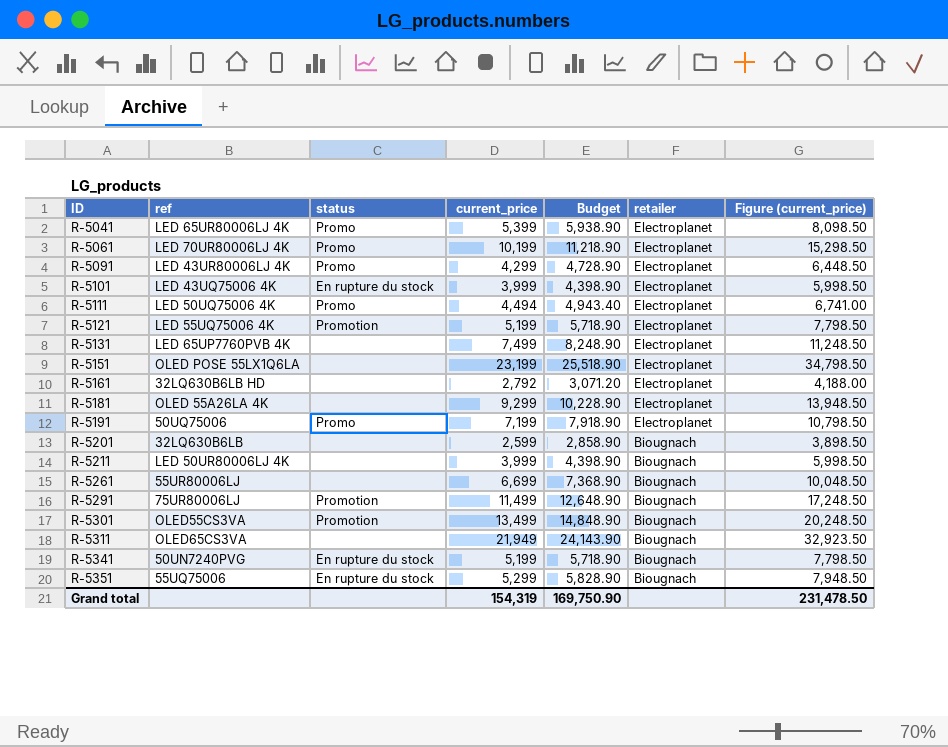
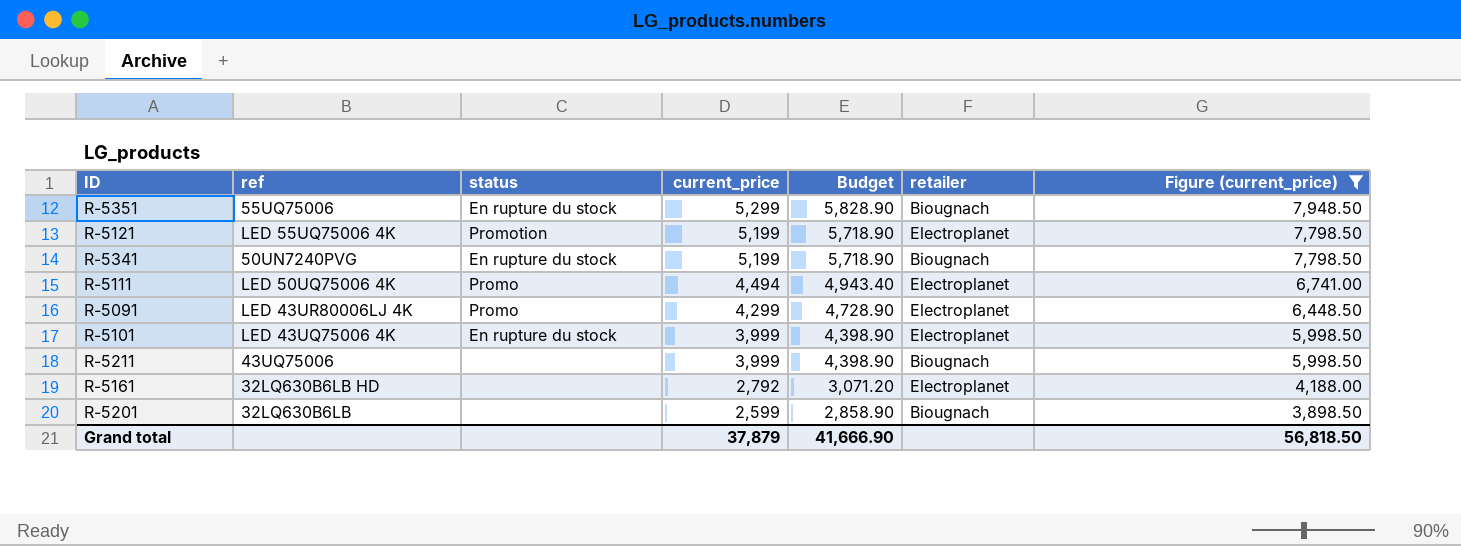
filter: none -> Figure (current_price) <= 7,948.50
row order: ID ascending -> current_price descending
R-5211 | ref: LED 50UR80006LJ 4K -> 43UQ75006
Grand total | current_price: 154,319 -> 37,879
Grand total | Budget: 169,750.90 -> 41,666.90
Grand total | Figure (current_price): 231,478.50 -> 56,818.50

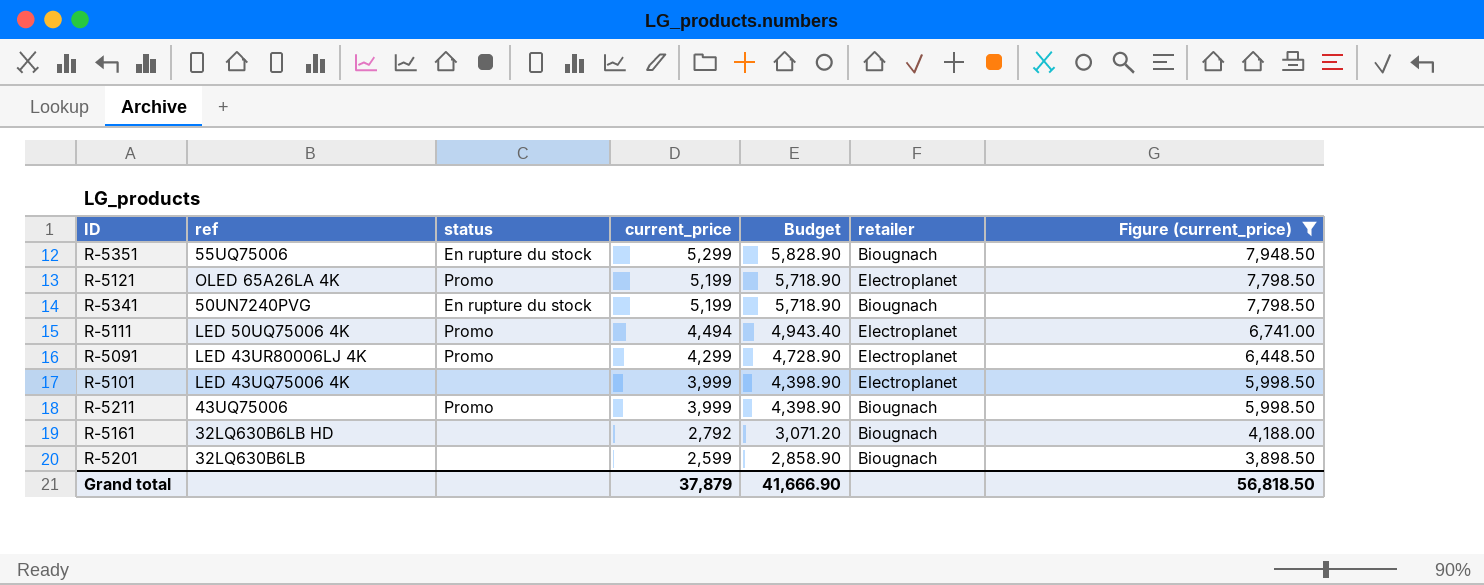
R-5121 | ref: LED 55UQ75006 4K -> OLED 65A26LA 4K
R-5121 | status: Promotion -> Promo
R-5101 | status: En rupture du stock -> none
R-5211 | status: none -> Promo
R-5161 | retailer: Electroplanet -> Biougnach

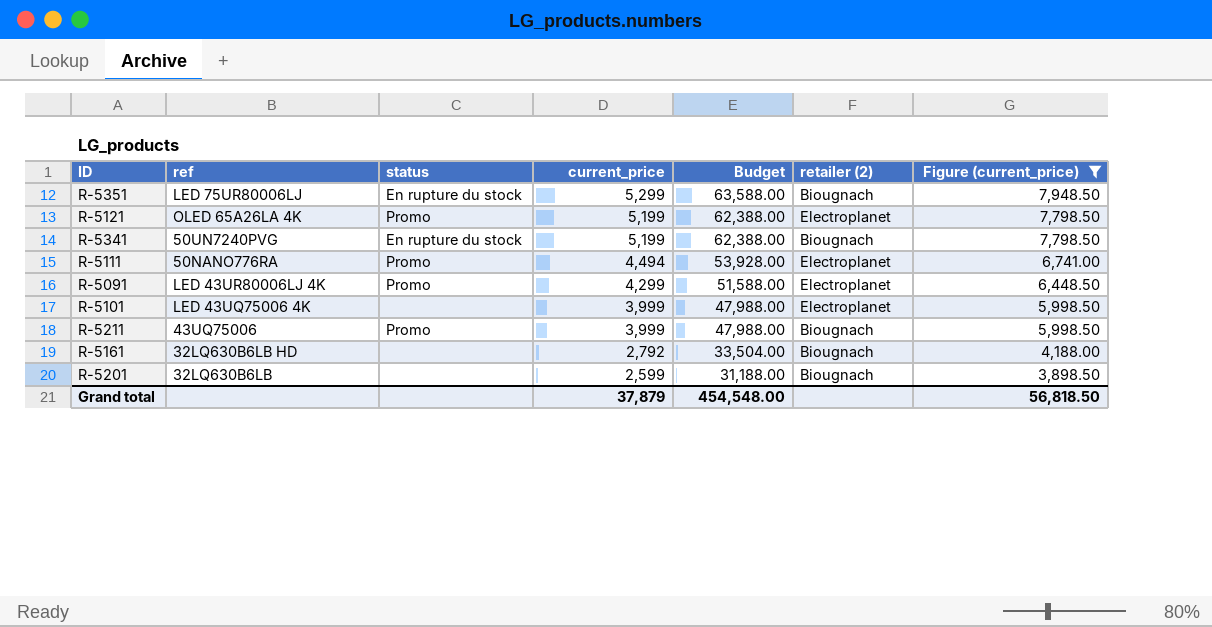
column Budget | formula: [current_price] * 1.1 -> [current_price] * 12
column name: retailer -> retailer (2)
R-5351 | ref: 55UQ75006 -> LED 75UR80006LJ
R-5111 | ref: LED 50UQ75006 4K -> 50NANO776RA
Grand total | Budget: 41,666.90 -> 454,548.00

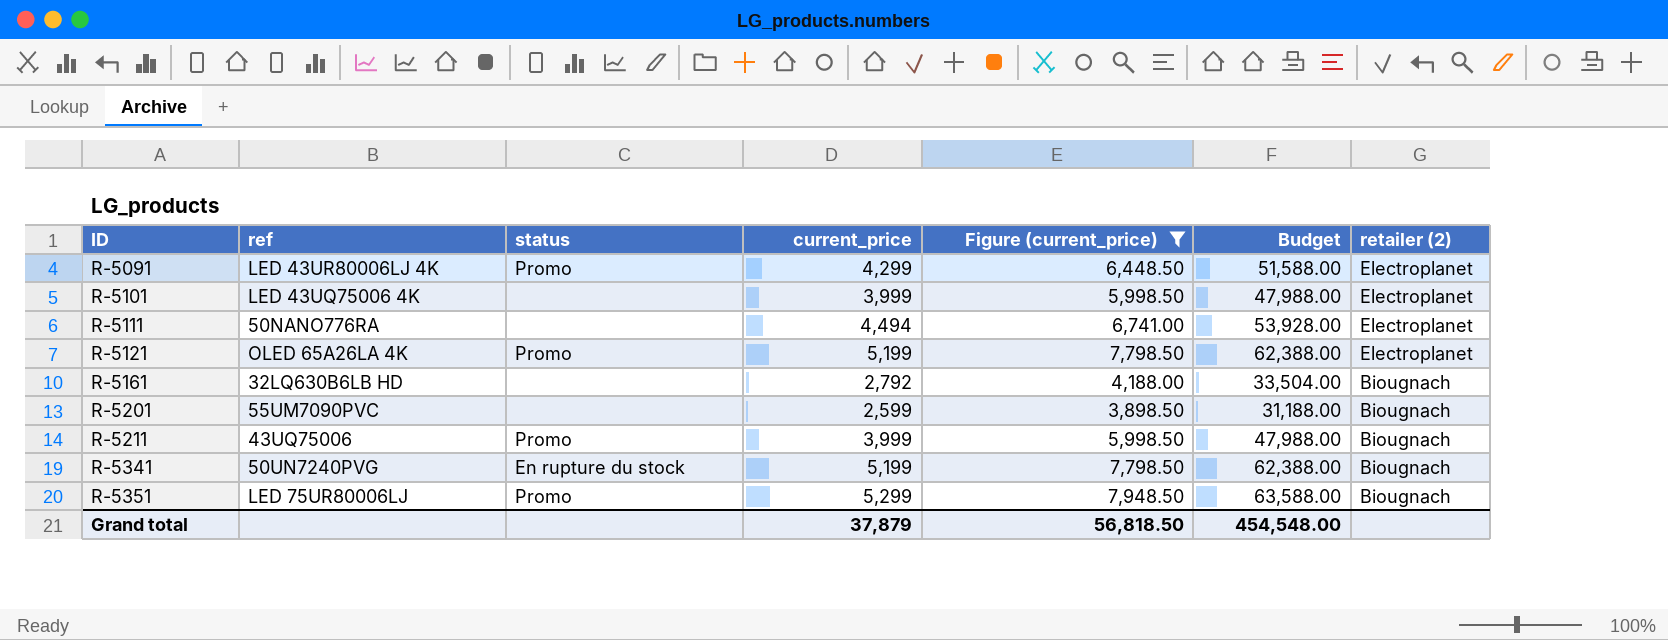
row order: current_price descending -> ID ascending
column Figure (current_price) | position: 7 -> 5
R-5111 | status: Promo -> none
R-5201 | ref: 32LQ630B6LB -> 55UM7090PVC
R-5351 | status: En rupture du stock -> Promo

